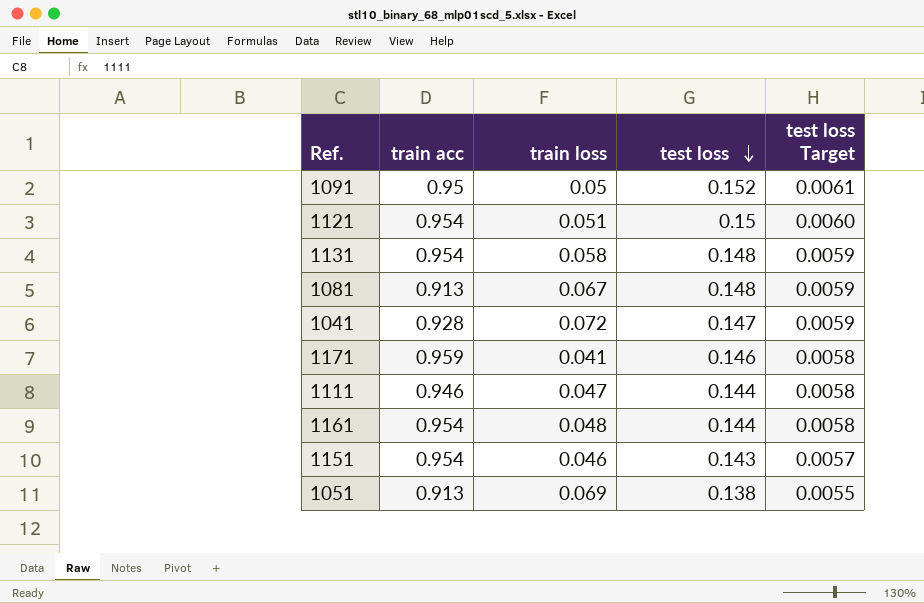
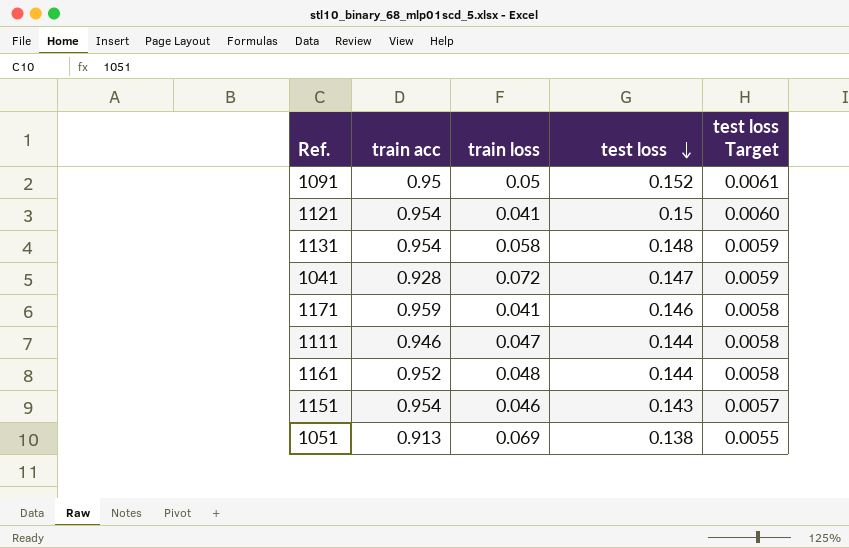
row 1081: 0.913 | 0.067 | 0.148 | 0.0059 -> none
1121 | train loss: 0.051 -> 0.041
1161 | train acc: 0.954 -> 0.952

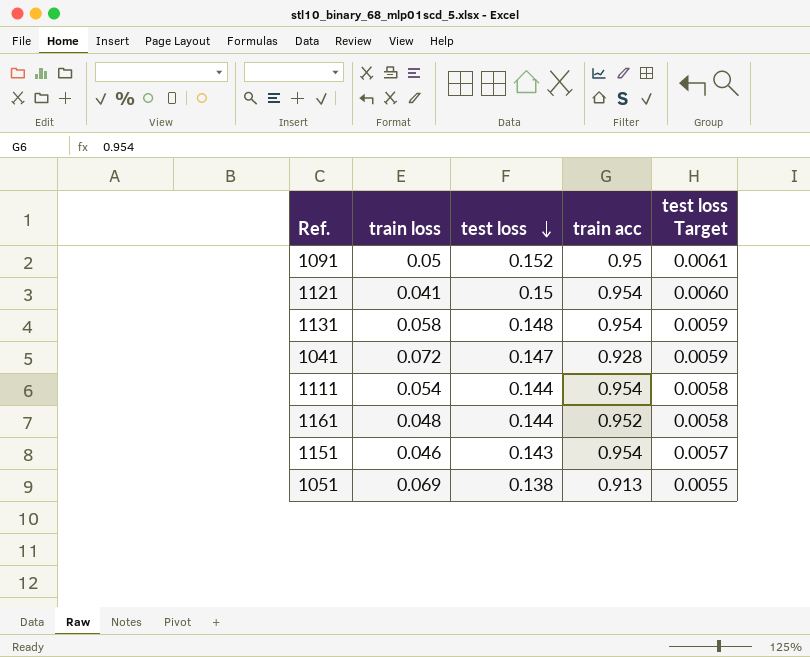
column train acc | position: 2 -> 4
row 1171: 0.959 | 0.041 | 0.146 | 0.0058 -> none
1111 | train loss: 0.047 -> 0.054
1111 | train acc: 0.946 -> 0.954

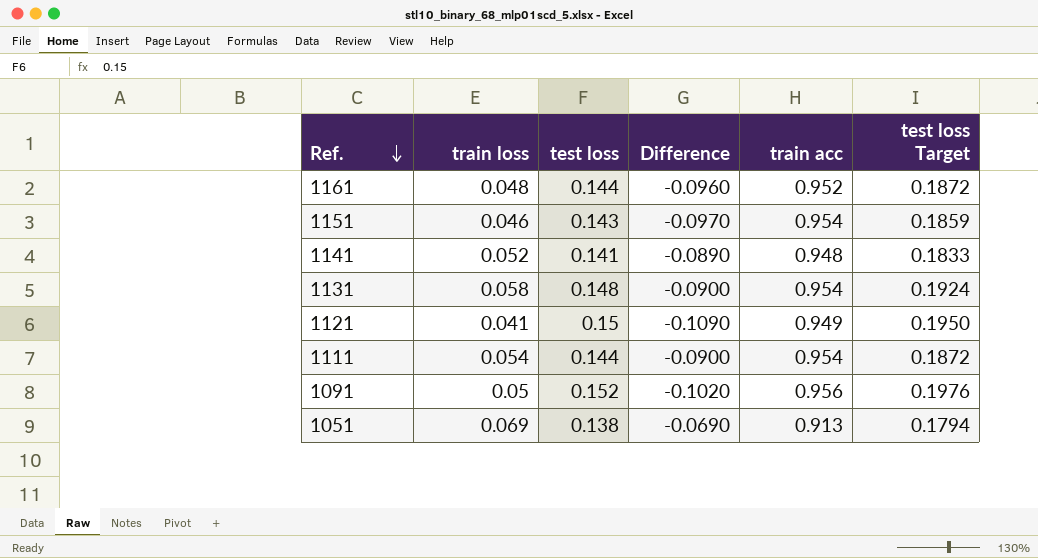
row order: test loss descending -> Ref. descending
column Difference | formula: none -> [train loss] - [test loss]
column test loss Target | formula: [test loss] * 0.04 -> [test loss] * 1.3
row 1041: 0.072 | 0.147 | 0.928 | 0.0059 -> none
row 1141: none -> 0.052 | 0.141 | -0.0890 | 0.948 | 0.1833
1121 | train acc: 0.954 -> 0.949
1091 | train acc: 0.95 -> 0.956

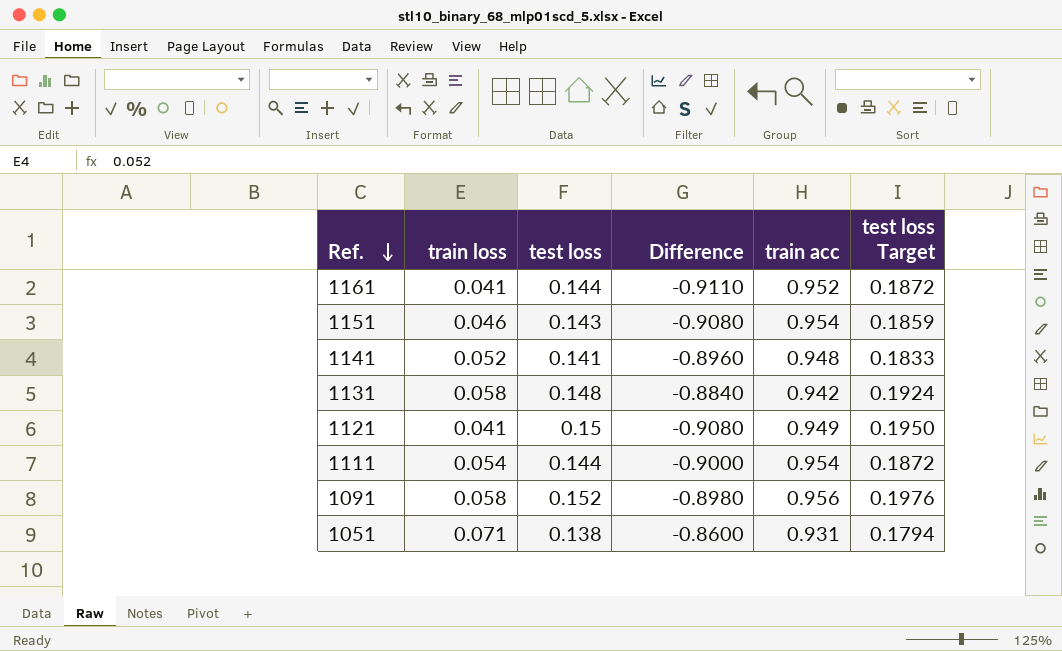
column Difference | formula: [train loss] - [test loss] -> [train loss] - [train acc]
1161 | train loss: 0.048 -> 0.041
1131 | train acc: 0.954 -> 0.942
1091 | train loss: 0.05 -> 0.058
1051 | train loss: 0.069 -> 0.071
1051 | train acc: 0.913 -> 0.931

